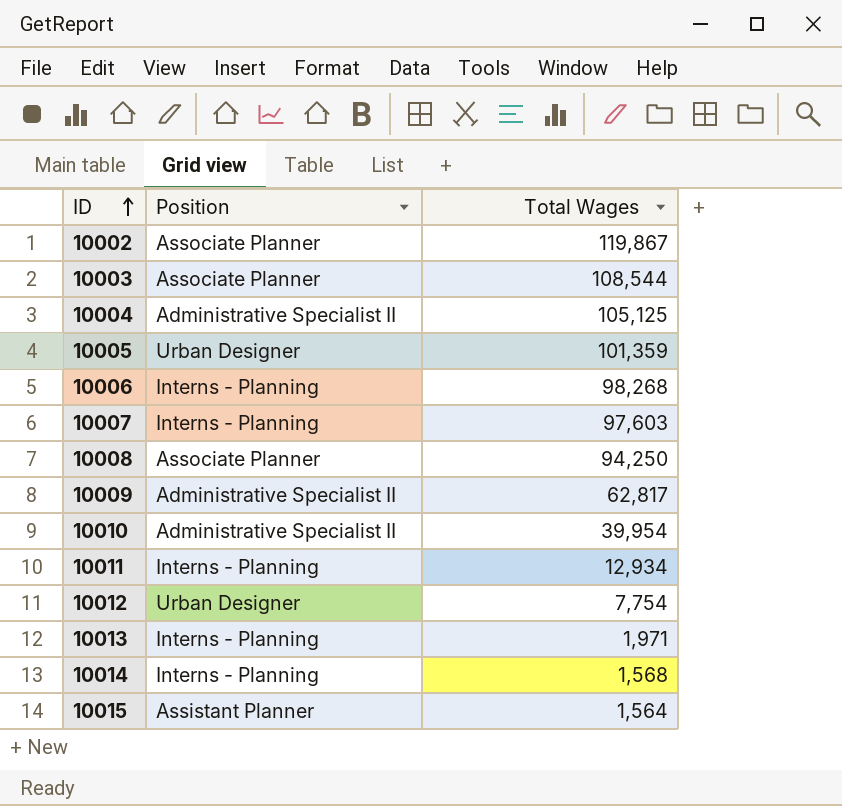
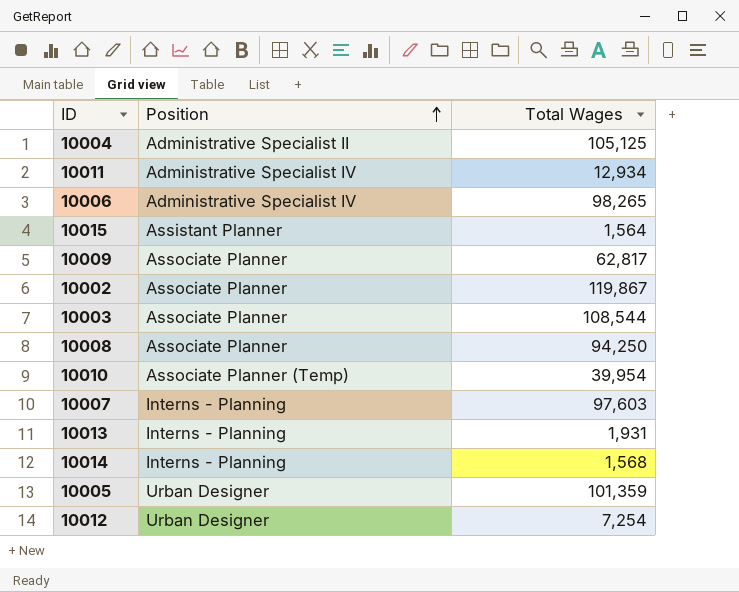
row order: ID ascending -> Position ascending
10011 | Position: Interns - Planning -> Administrative Specialist IV
10006 | Position: Interns - Planning -> Administrative Specialist IV
10006 | Total Wages: 98,268 -> 98,265
10009 | Position: Administrative Specialist II -> Associate Planner
10010 | Position: Administrative Specialist II -> Associate Planner (Temp)
10013 | Total Wages: 1,971 -> 1,931
10012 | Total Wages: 7,754 -> 7,254

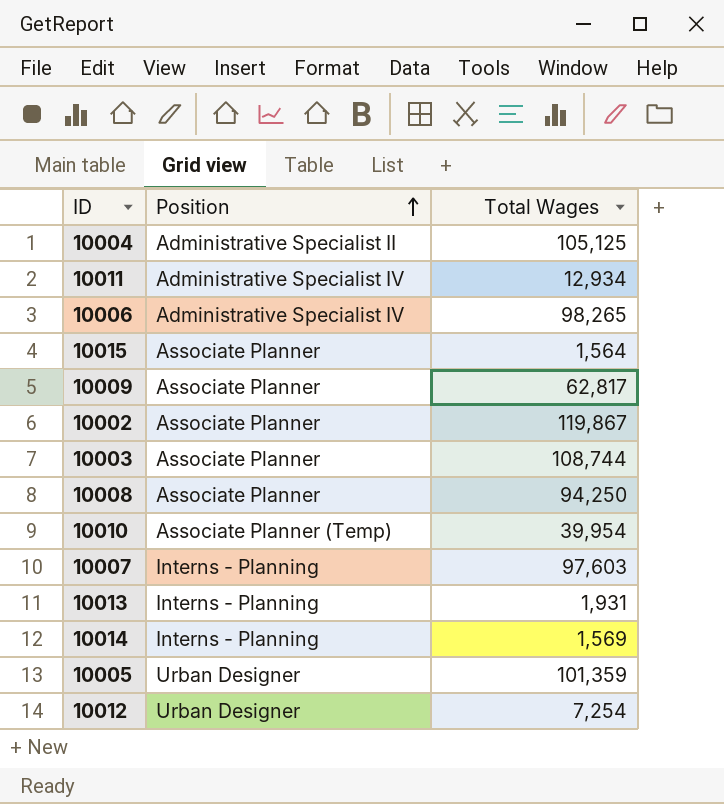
10015 | Position: Assistant Planner -> Associate Planner
10003 | Total Wages: 108,544 -> 108,744
10014 | Total Wages: 1,568 -> 1,569

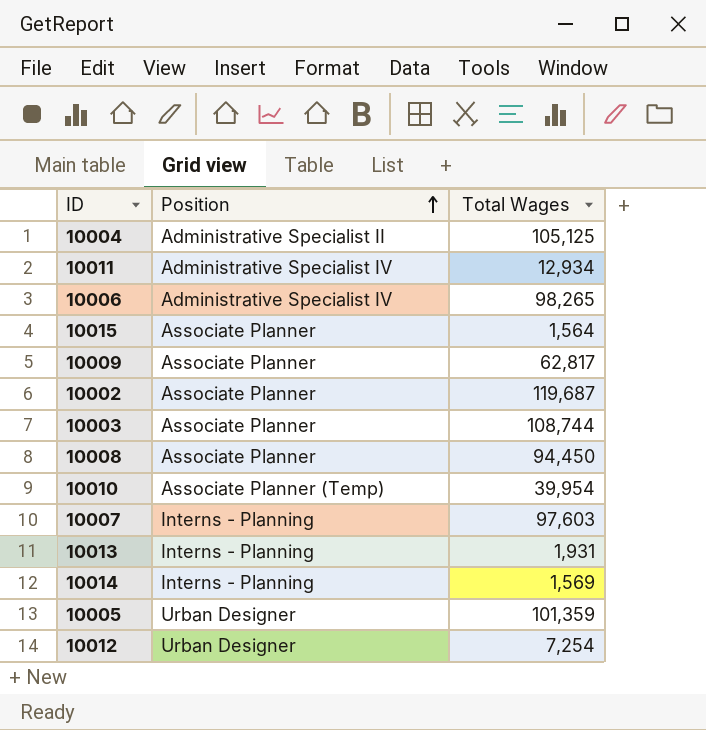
10002 | Total Wages: 119,867 -> 119,687
10008 | Total Wages: 94,250 -> 94,450

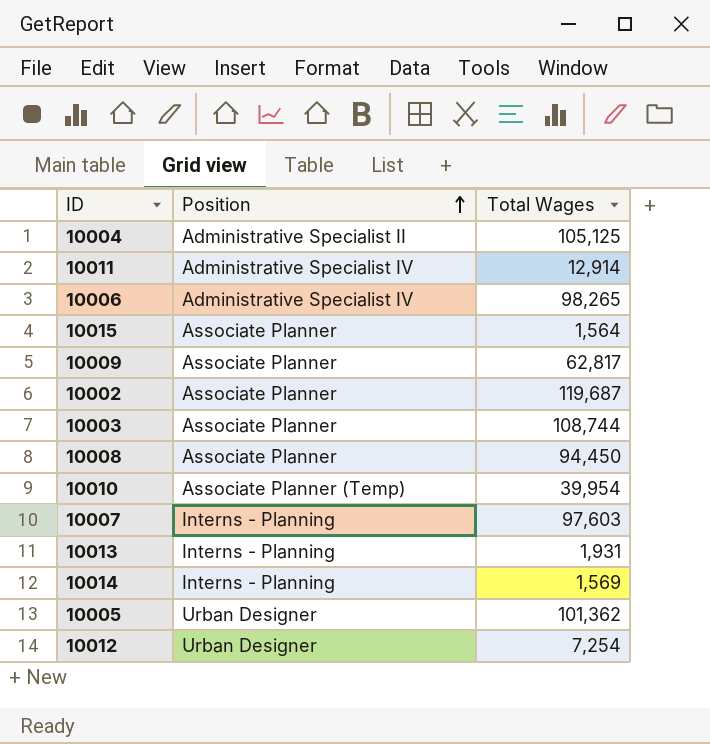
10011 | Total Wages: 12,934 -> 12,914
10005 | Total Wages: 101,359 -> 101,362

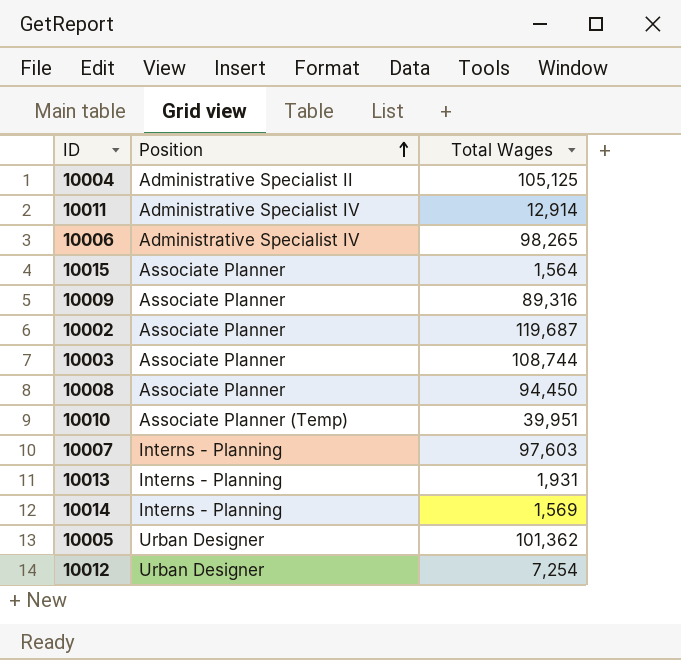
10009 | Total Wages: 62,817 -> 89,316
10010 | Total Wages: 39,954 -> 39,951

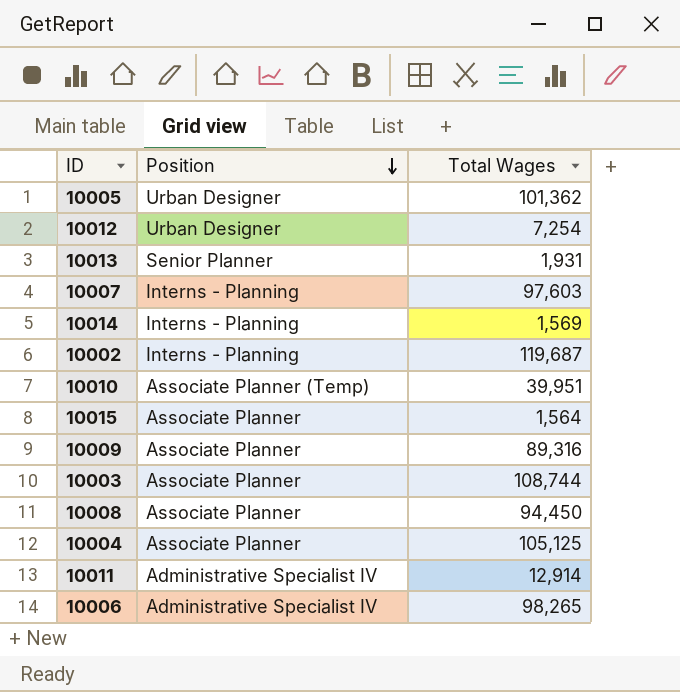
row order: Position ascending -> Position descending
10013 | Position: Interns - Planning -> Senior Planner
10002 | Position: Associate Planner -> Interns - Planning
10004 | Position: Administrative Specialist II -> Associate Planner

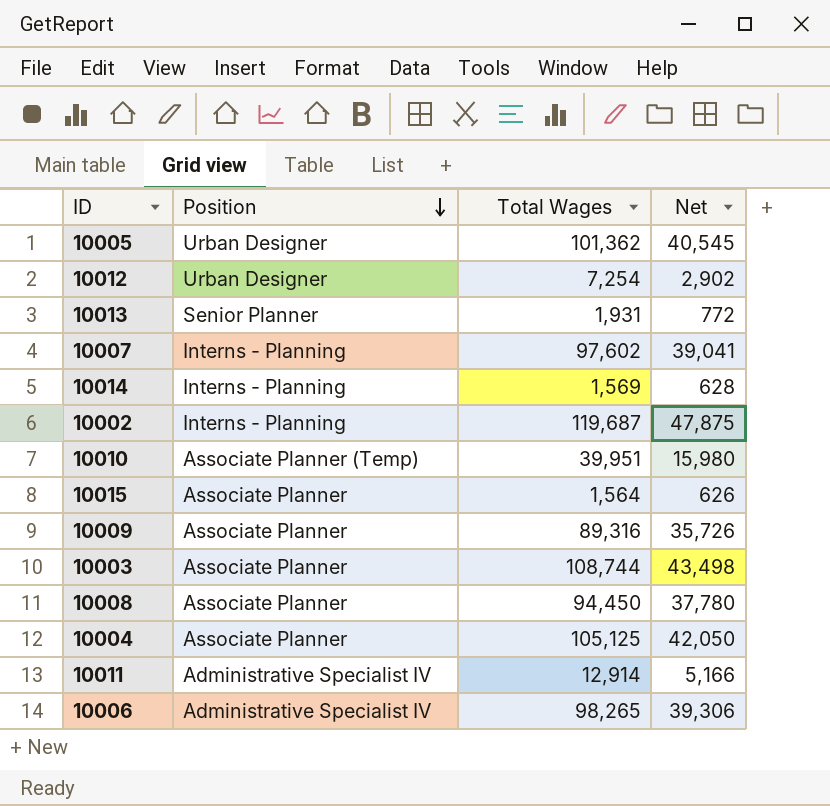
column Net | formula: none -> [Total Wages] * 0.4
10007 | Total Wages: 97,603 -> 97,602

